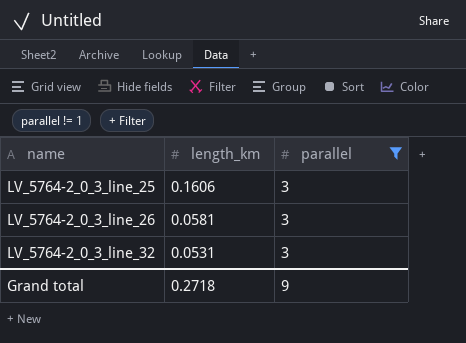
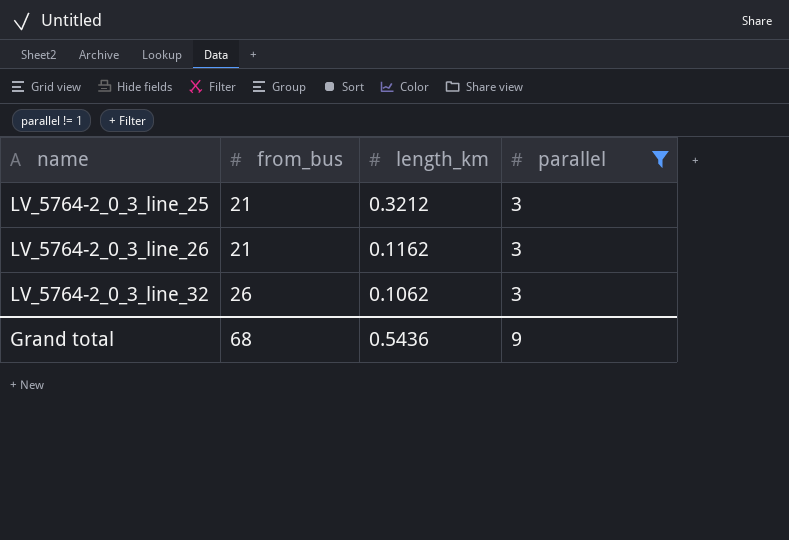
column from_bus | position: none -> 2
LV_5764-2_0_3_line_25 | length_km: 0.1606 -> 0.3212
LV_5764-2_0_3_line_26 | length_km: 0.0581 -> 0.1162
LV_5764-2_0_3_line_32 | length_km: 0.0531 -> 0.1062
Grand total | length_km: 0.2718 -> 0.5436

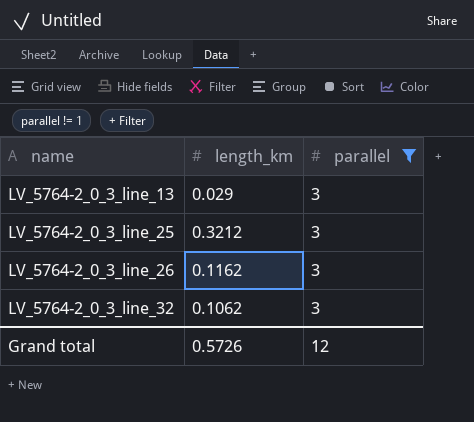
column from_bus | position: 2 -> none
row LV_5764-2_0_3_line_13: none -> 0.029 | 3
Grand total | length_km: 0.5436 -> 0.5726
Grand total | parallel: 9 -> 12

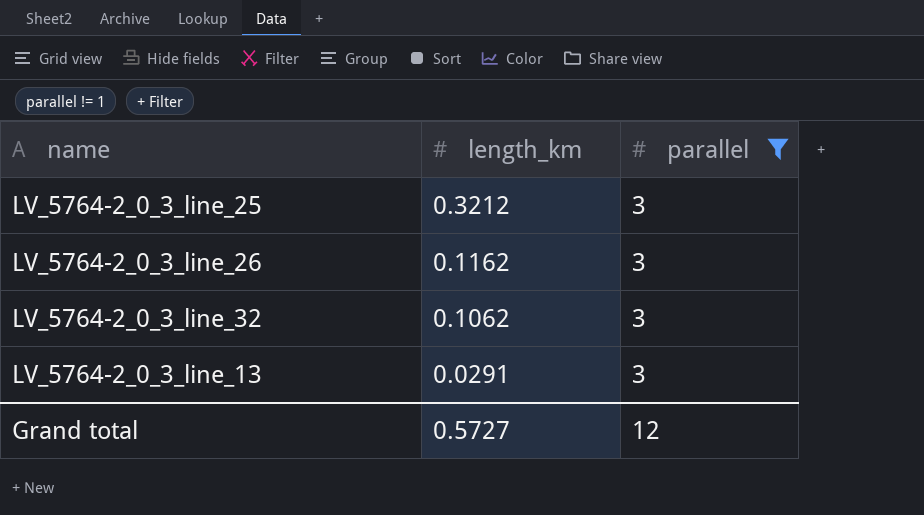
row order: name ascending -> length_km descending
LV_5764-2_0_3_line_13 | length_km: 0.029 -> 0.0291
Grand total | length_km: 0.5726 -> 0.5727

